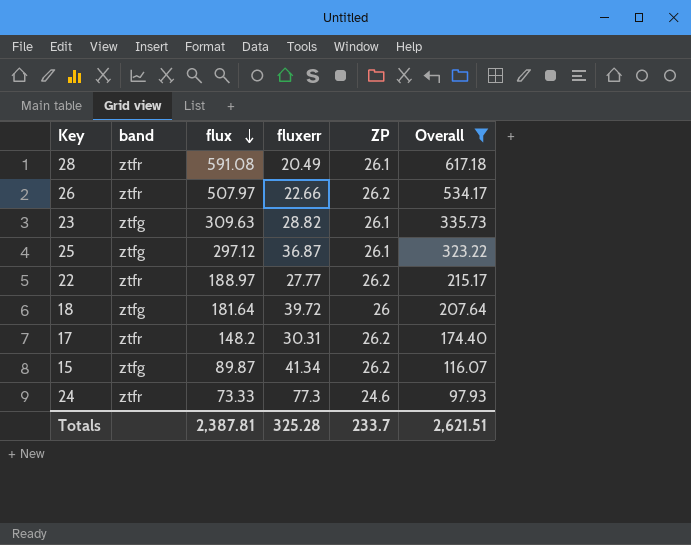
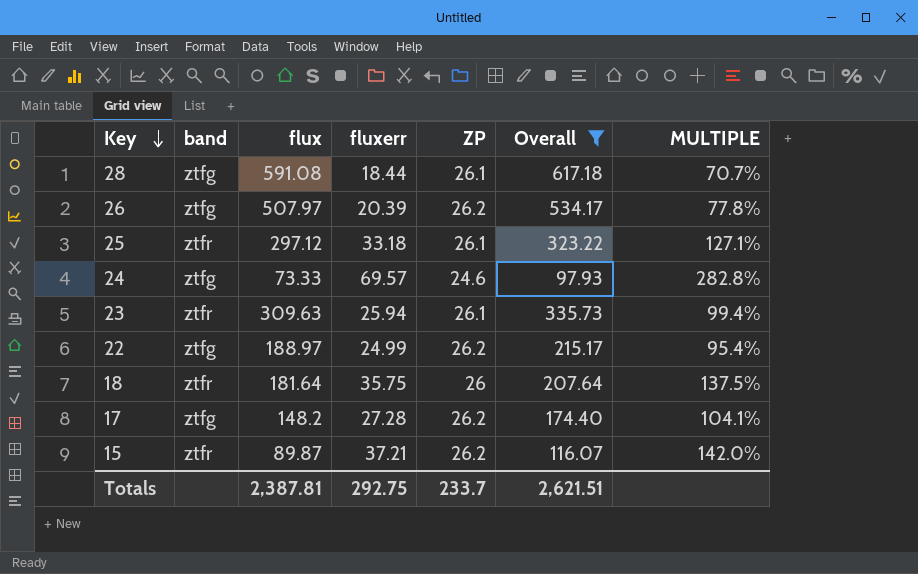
row order: flux descending -> Key descending
column MULTIPLE | formula: none -> [fluxerr] / [ZP]
28 | band: ztfr -> ztfg
28 | fluxerr: 20.49 -> 18.44
26 | band: ztfr -> ztfg
26 | fluxerr: 22.66 -> 20.39
25 | band: ztfg -> ztfr
25 | fluxerr: 36.87 -> 33.18
24 | band: ztfr -> ztfg
24 | fluxerr: 77.3 -> 69.57
23 | band: ztfg -> ztfr
23 | fluxerr: 28.82 -> 25.94
22 | band: ztfr -> ztfg
22 | fluxerr: 27.77 -> 24.99
18 | band: ztfg -> ztfr
18 | fluxerr: 39.72 -> 35.75
17 | band: ztfr -> ztfg
17 | fluxerr: 30.31 -> 27.28
15 | band: ztfg -> ztfr
15 | fluxerr: 41.34 -> 37.21
Totals | fluxerr: 325.28 -> 292.75

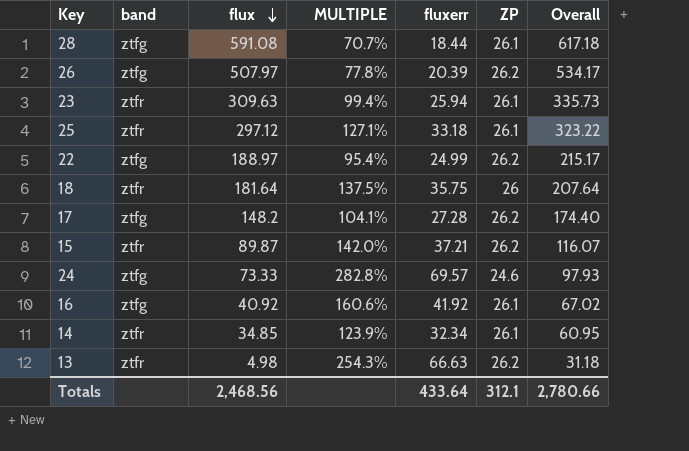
filter: Overall >= 97.93 -> none
row order: Key descending -> flux descending
column MULTIPLE | position: 7 -> 4
Totals | flux: 2,387.81 -> 2,468.56
Totals | fluxerr: 292.75 -> 433.64
Totals | ZP: 233.7 -> 312.1
Totals | Overall: 2,621.51 -> 2,780.66

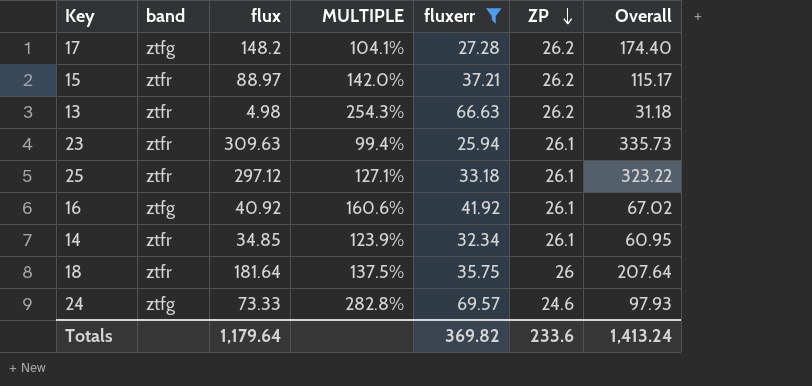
filter: none -> fluxerr >= 25.94
row order: flux descending -> ZP descending
15 | flux: 89.87 -> 88.97
15 | Overall: 116.07 -> 115.17
Totals | flux: 2,468.56 -> 1,179.64
Totals | fluxerr: 433.64 -> 369.82
Totals | ZP: 312.1 -> 233.6
Totals | Overall: 2,780.66 -> 1,413.24

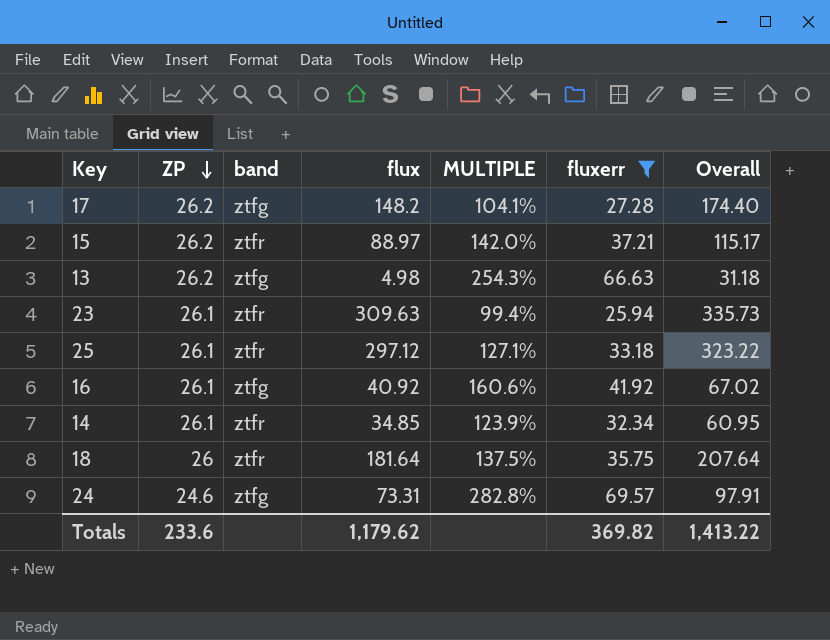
column ZP | position: 6 -> 2
13 | band: ztfr -> ztfg
24 | flux: 73.33 -> 73.31
24 | Overall: 97.93 -> 97.91
Totals | flux: 1,179.64 -> 1,179.62
Totals | Overall: 1,413.24 -> 1,413.22

